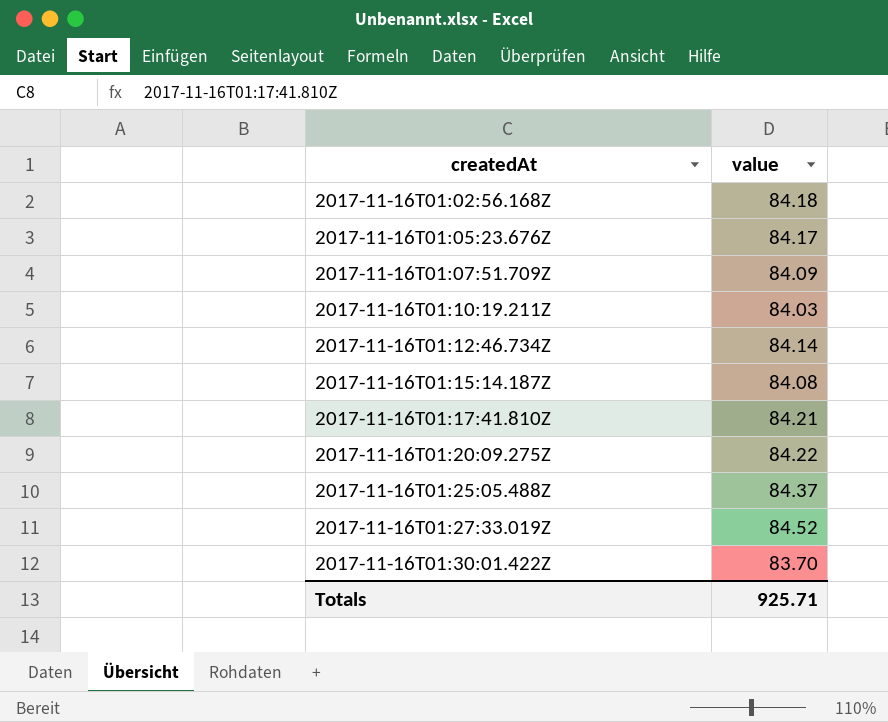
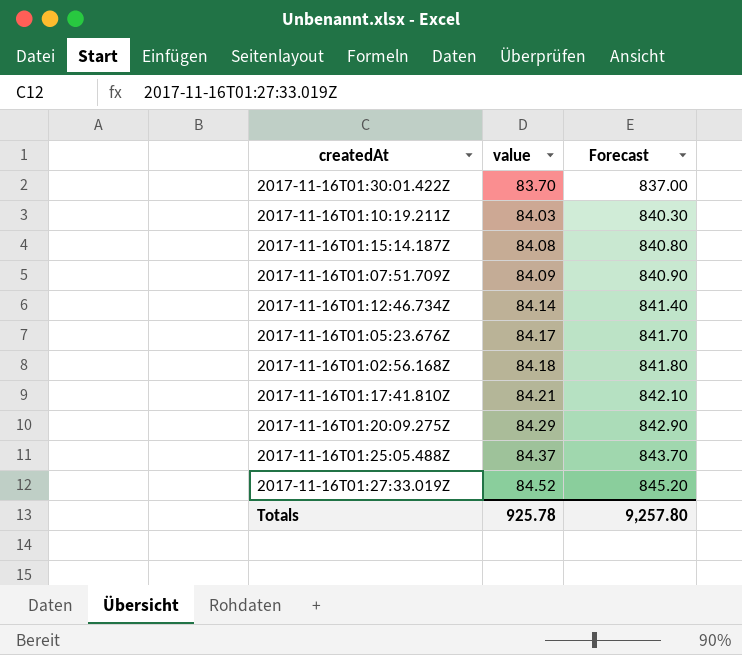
row order: createdAt ascending -> value ascending
column Forecast | formula: none -> [value] * 10
2017-11-16T01:20:09.275Z | value: 84.22 -> 84.29
Totals | value: 925.71 -> 925.78

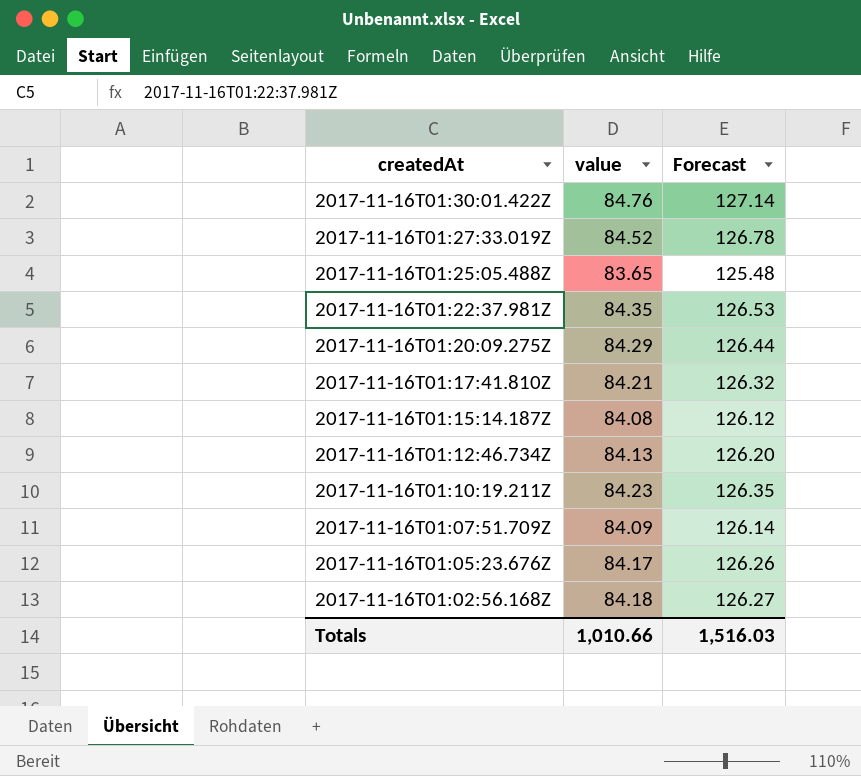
row order: value ascending -> createdAt descending
column Forecast | formula: [value] * 10 -> [value] * 1.5
2017-11-16T01:30:01.422Z | value: 83.70 -> 84.76
2017-11-16T01:25:05.488Z | value: 84.37 -> 83.65
row 2017-11-16T01:22:37.981Z: none -> 84.35 | 126.53
2017-11-16T01:12:46.734Z | value: 84.14 -> 84.13
2017-11-16T01:10:19.211Z | value: 84.03 -> 84.23
Totals | value: 925.78 -> 1,010.66
Totals | Forecast: 9,257.80 -> 1,516.03

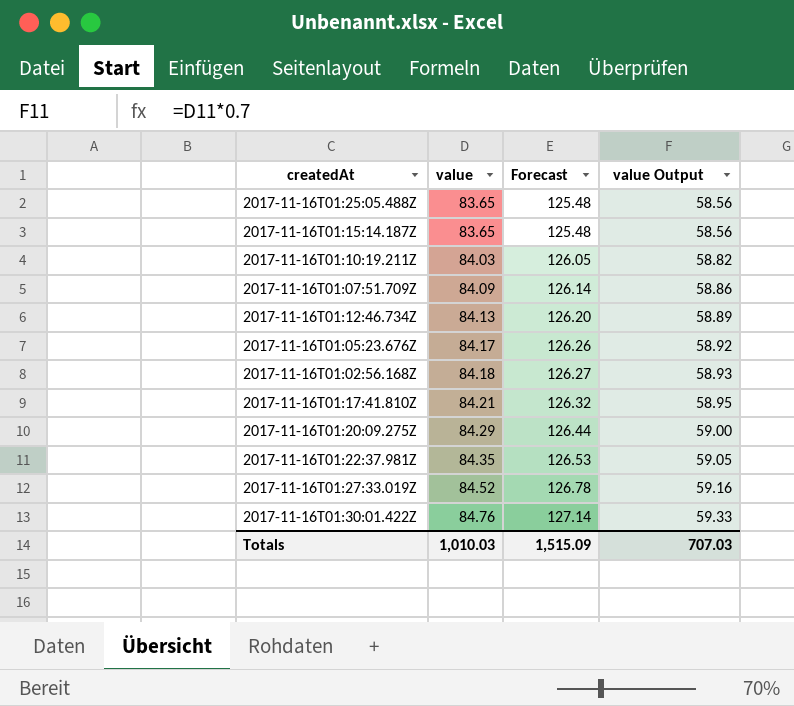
row order: createdAt descending -> value ascending
column value Output | formula: none -> [value] * 0.7
2017-11-16T01:15:14.187Z | value: 84.08 -> 83.65
2017-11-16T01:15:14.187Z | Forecast: 126.12 -> 125.48
2017-11-16T01:10:19.211Z | value: 84.23 -> 84.03
2017-11-16T01:10:19.211Z | Forecast: 126.35 -> 126.05
Totals | value: 1,010.66 -> 1,010.03
Totals | Forecast: 1,516.03 -> 1,515.09

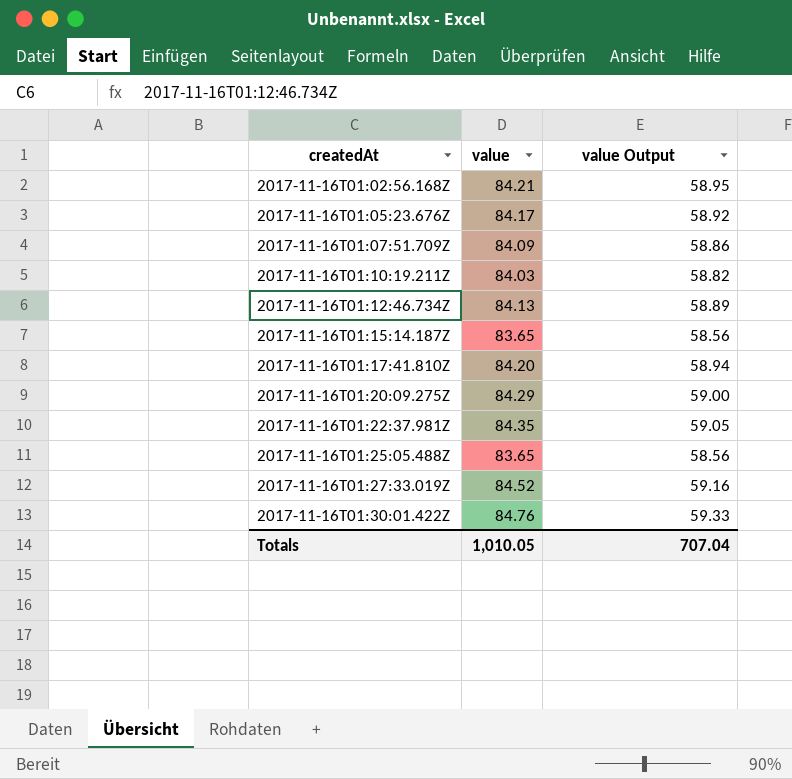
row order: value ascending -> createdAt ascending
column Forecast | formula: [value] * 1.5 -> none
2017-11-16T01:02:56.168Z | value: 84.18 -> 84.21
2017-11-16T01:02:56.168Z | value Output: 58.93 -> 58.95
2017-11-16T01:17:41.810Z | value: 84.21 -> 84.20
2017-11-16T01:17:41.810Z | value Output: 58.95 -> 58.94
Totals | value: 1,010.03 -> 1,010.05
Totals | value Output: 707.03 -> 707.04

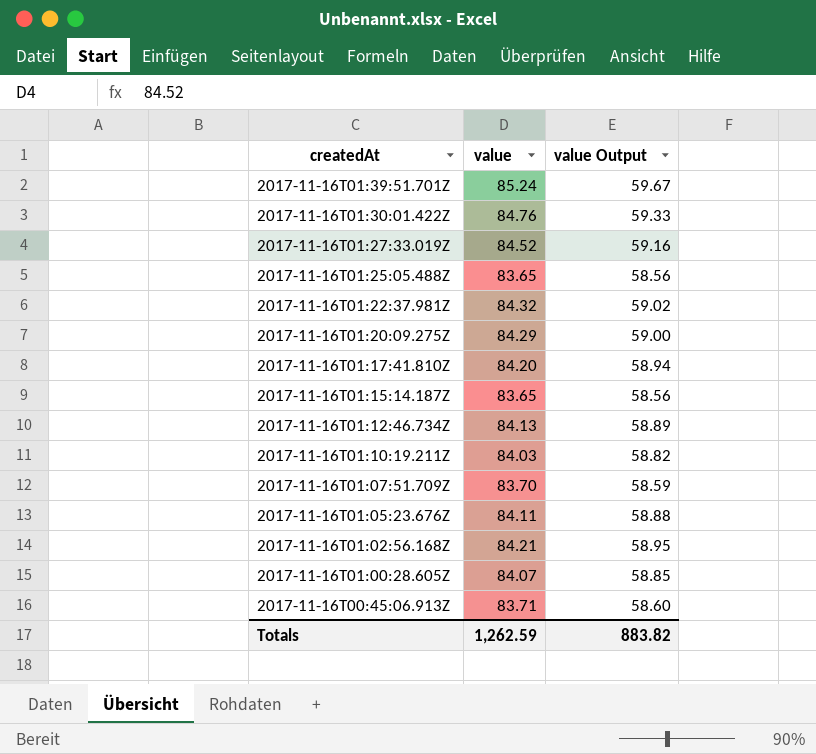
row order: createdAt ascending -> createdAt descending
row 2017-11-16T01:39:51.701Z: none -> 85.24 | 59.67
2017-11-16T01:22:37.981Z | value: 84.35 -> 84.32
2017-11-16T01:22:37.981Z | value Output: 59.05 -> 59.02
2017-11-16T01:07:51.709Z | value: 84.09 -> 83.70
2017-11-16T01:07:51.709Z | value Output: 58.86 -> 58.59
2017-11-16T01:05:23.676Z | value: 84.17 -> 84.11
2017-11-16T01:05:23.676Z | value Output: 58.92 -> 58.88
row 2017-11-16T01:00:28.605Z: none -> 84.07 | 58.85
row 2017-11-16T00:45:06.913Z: none -> 83.71 | 58.60
Totals | value: 1,010.05 -> 1,262.59
Totals | value Output: 707.04 -> 883.82

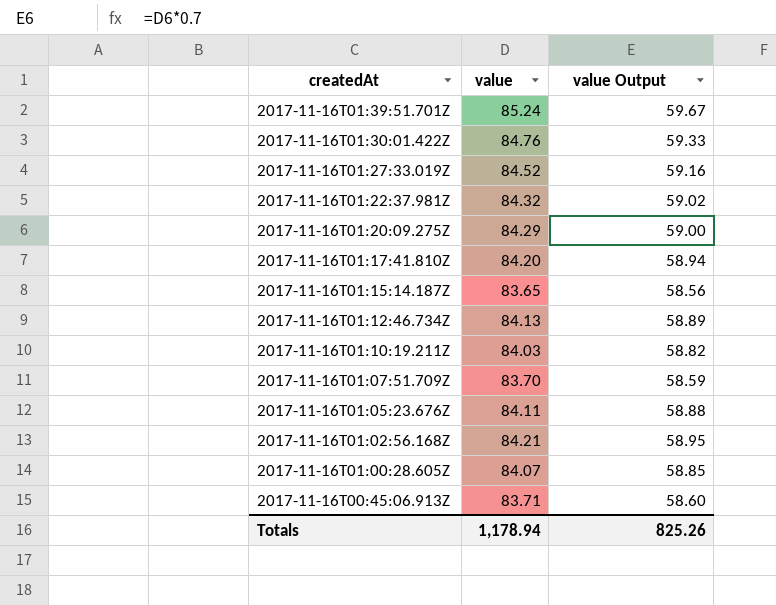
row 2017-11-16T01:25:05.488Z: 83.65 | 58.56 -> none
Totals | value: 1,262.59 -> 1,178.94
Totals | value Output: 883.82 -> 825.26

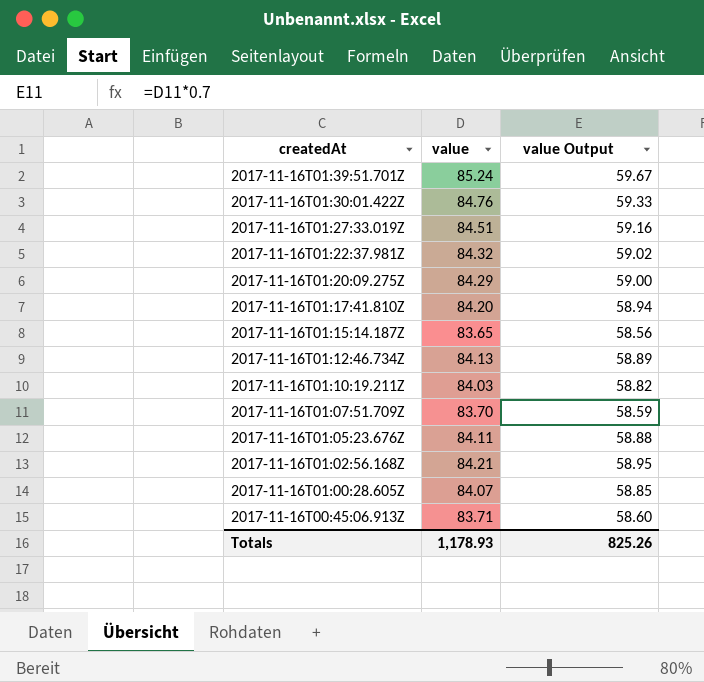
2017-11-16T01:27:33.019Z | value: 84.52 -> 84.51
Totals | value: 1,178.94 -> 1,178.93

